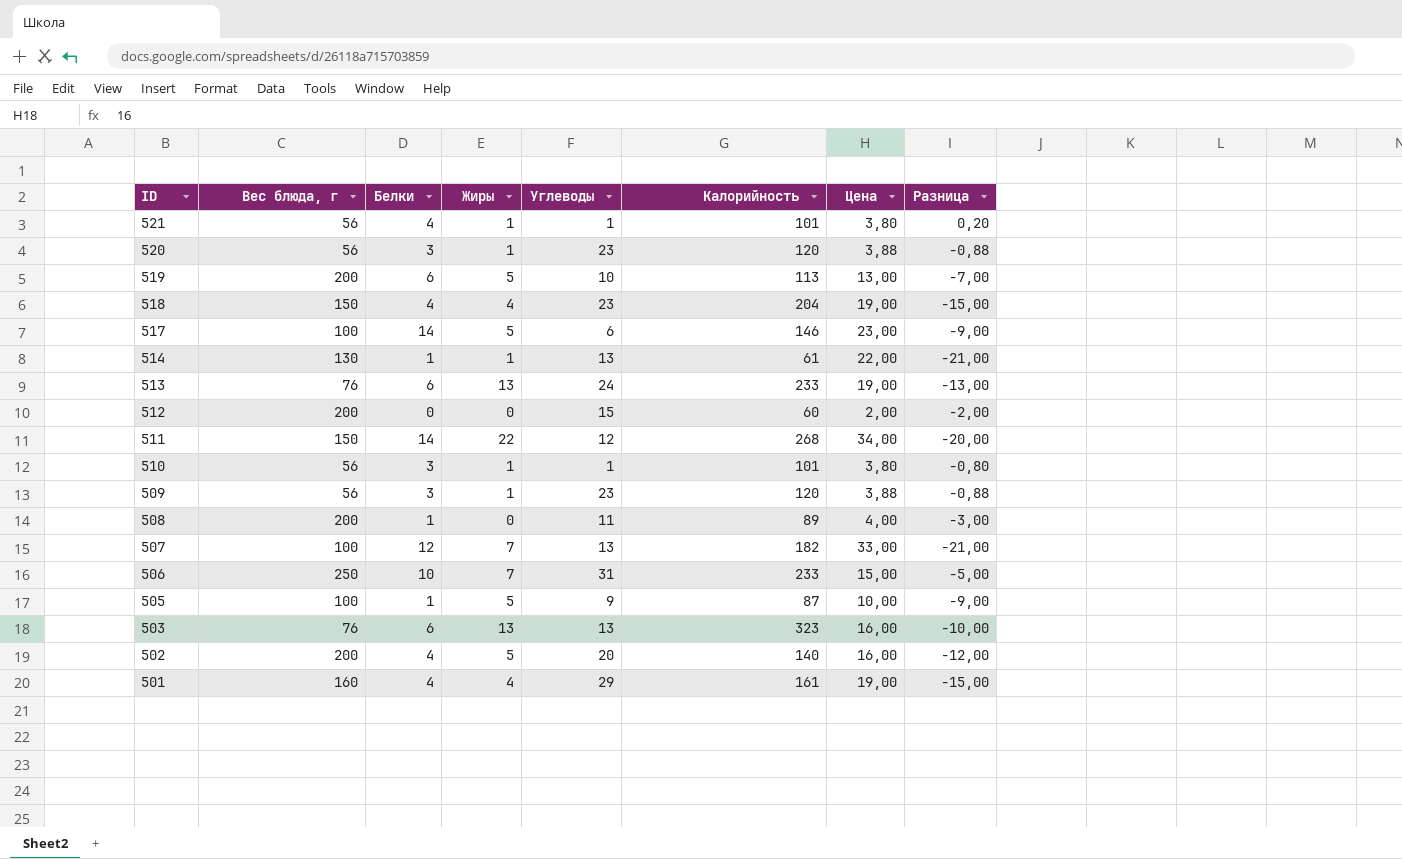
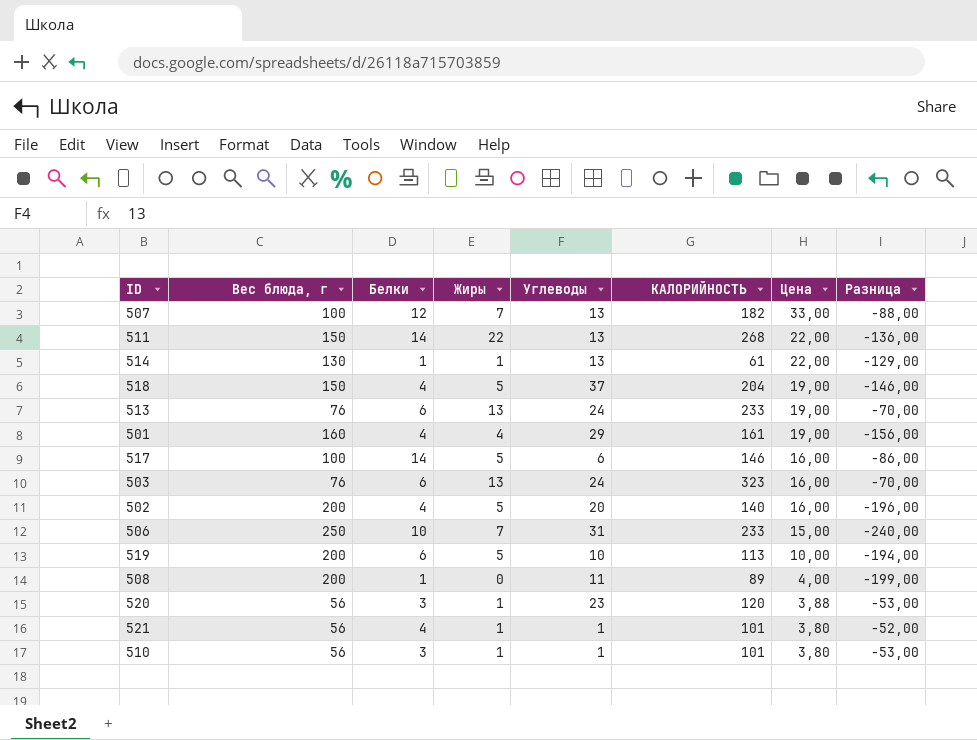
row order: ID descending -> Цена descending
column name: Калорийность -> КАЛОРИЙНОСТЬ
column Разница | formula: [Белки] - [Цена] -> [Белки] - [Вес блюда, г]
row 512: 200 | 0 | 0 | 15 | 60 | 2,00 | -2,00 -> none
row 509: 56 | 3 | 1 | 23 | 120 | 3,88 | -0,88 -> none
row 505: 100 | 1 | 5 | 9 | 87 | 10,00 | -9,00 -> none
511 | Углеводы: 12 -> 13
511 | Цена: 34,00 -> 22,00
518 | Жиры: 4 -> 5
518 | Углеводы: 23 -> 37
517 | Цена: 23,00 -> 16,00
503 | Углеводы: 13 -> 24
519 | Цена: 13,00 -> 10,00

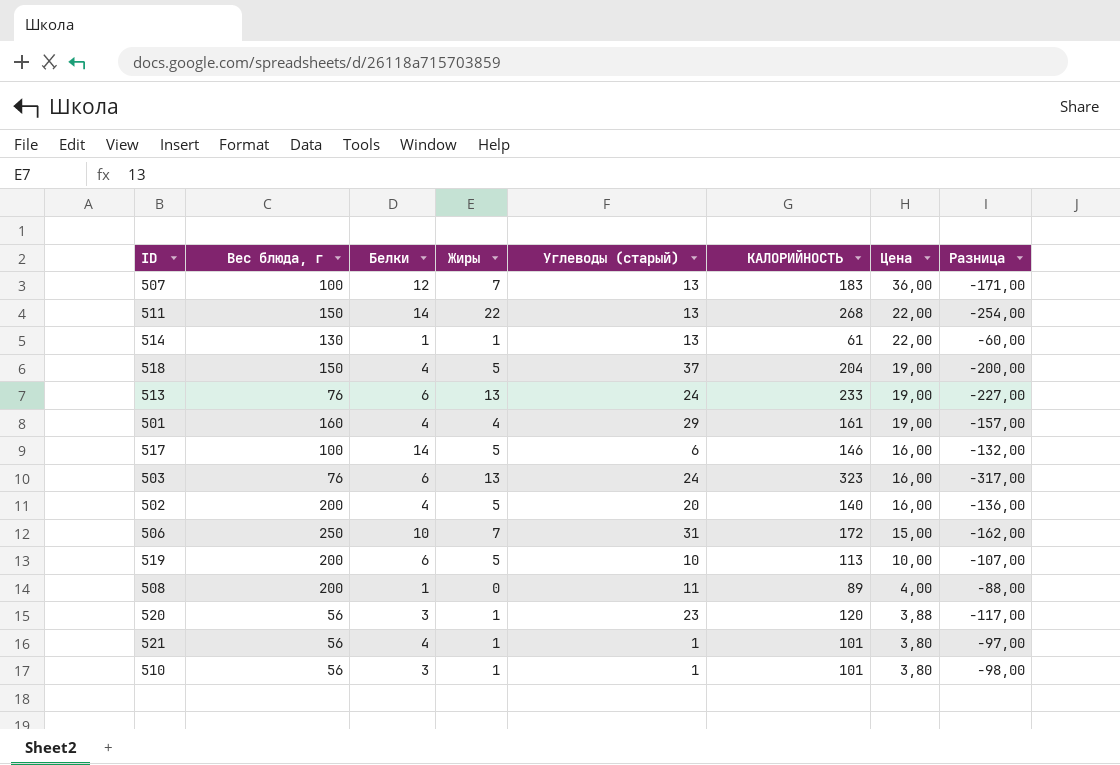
column name: Углеводы -> Углеводы (старый)
column Разница | formula: [Белки] - [Вес блюда, г] -> [Белки] - [КАЛОРИЙНОСТЬ]
507 | КАЛОРИЙНОСТЬ: 182 -> 183
507 | Цена: 33,00 -> 36,00
506 | КАЛОРИЙНОСТЬ: 233 -> 172

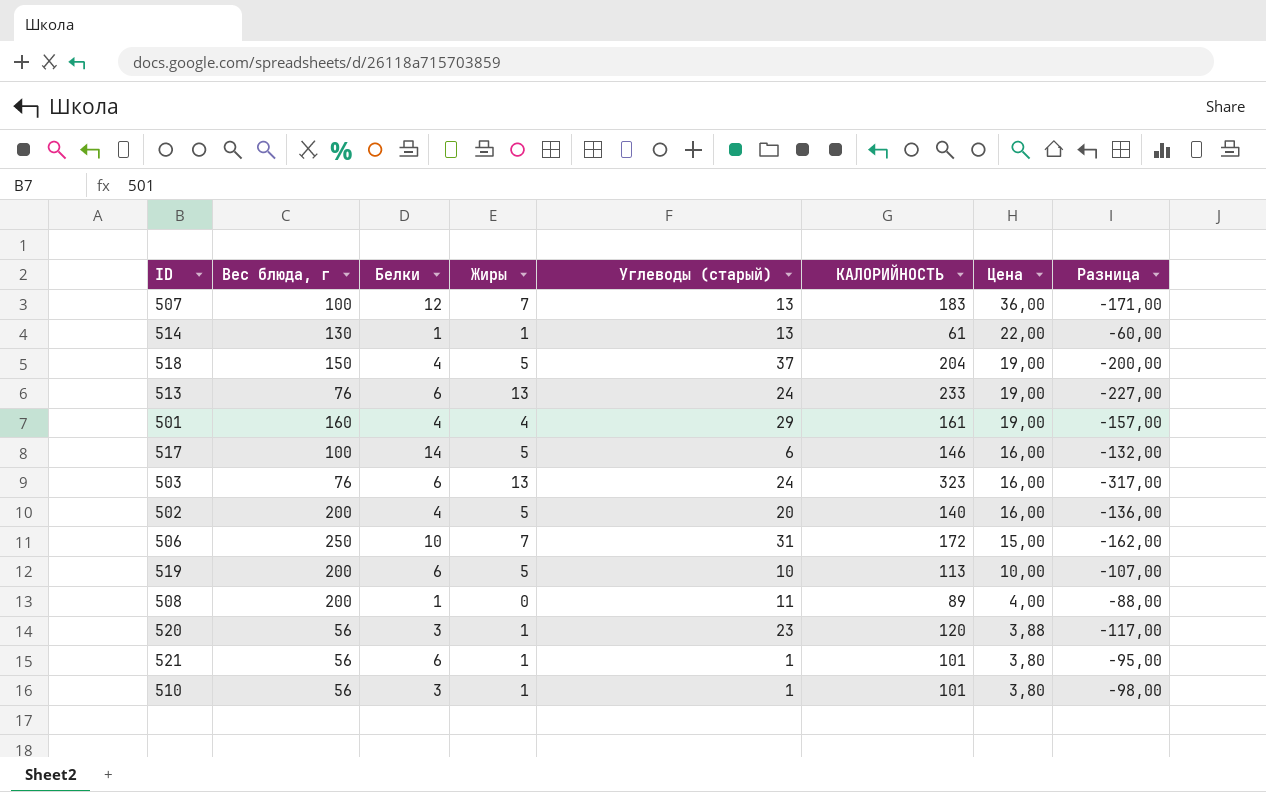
row 511: 150 | 14 | 22 | 13 | 268 | 22,00 | -254,00 -> none
521 | Белки: 4 -> 6
521 | Разница: -97,00 -> -95,00

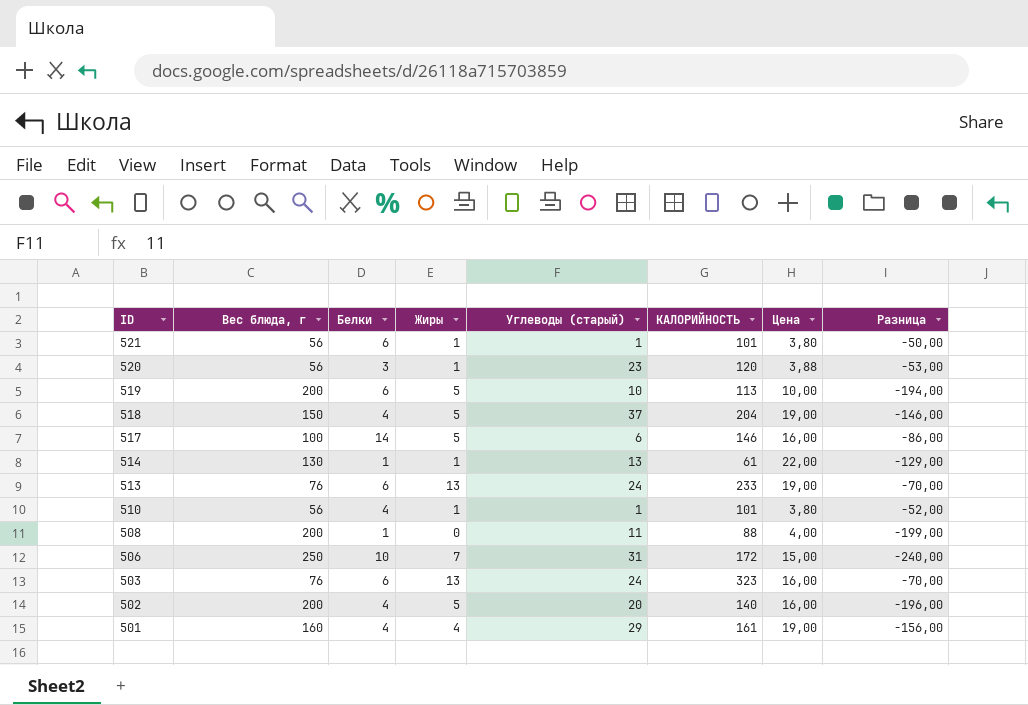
row order: Цена descending -> ID descending
column Разница | formula: [Белки] - [КАЛОРИЙНОСТЬ] -> [Белки] - [Вес блюда, г]
row 507: 100 | 12 | 7 | 13 | 183 | 36,00 | -171,00 -> none
510 | Белки: 3 -> 4
508 | КАЛОРИЙНОСТЬ: 89 -> 88

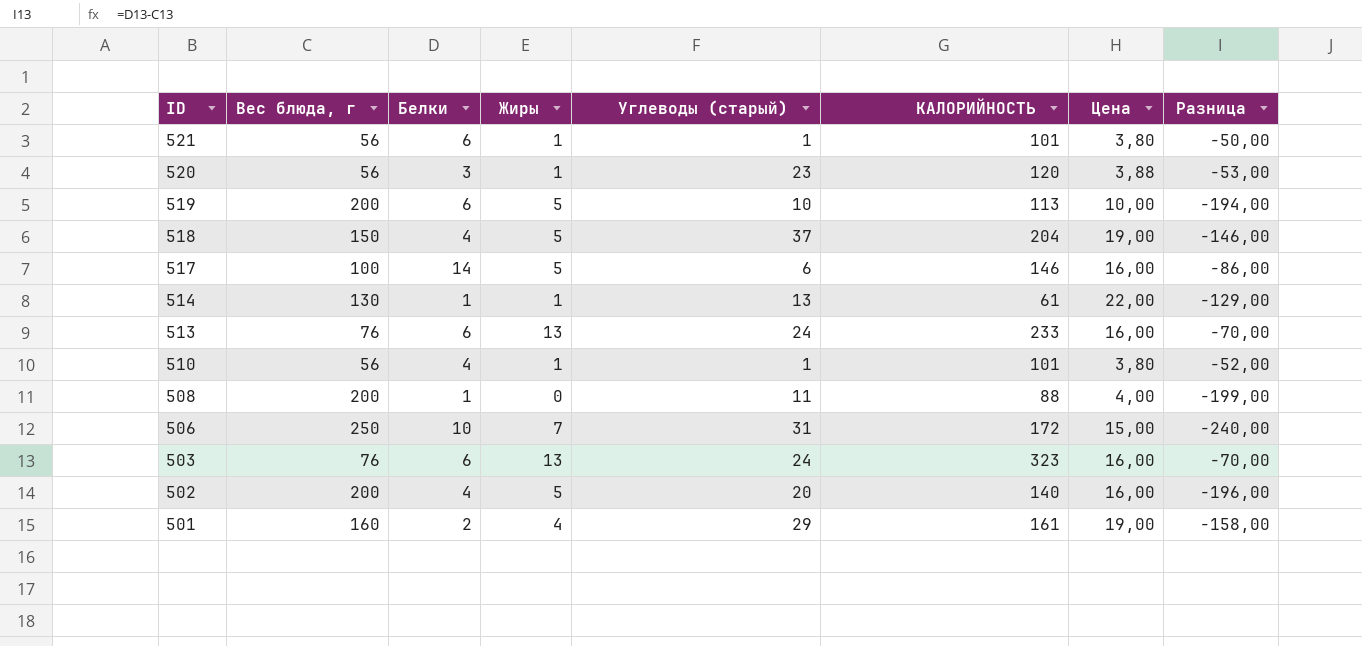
513 | Цена: 19,00 -> 16,00
501 | Белки: 4 -> 2
501 | Разница: -156,00 -> -158,00

